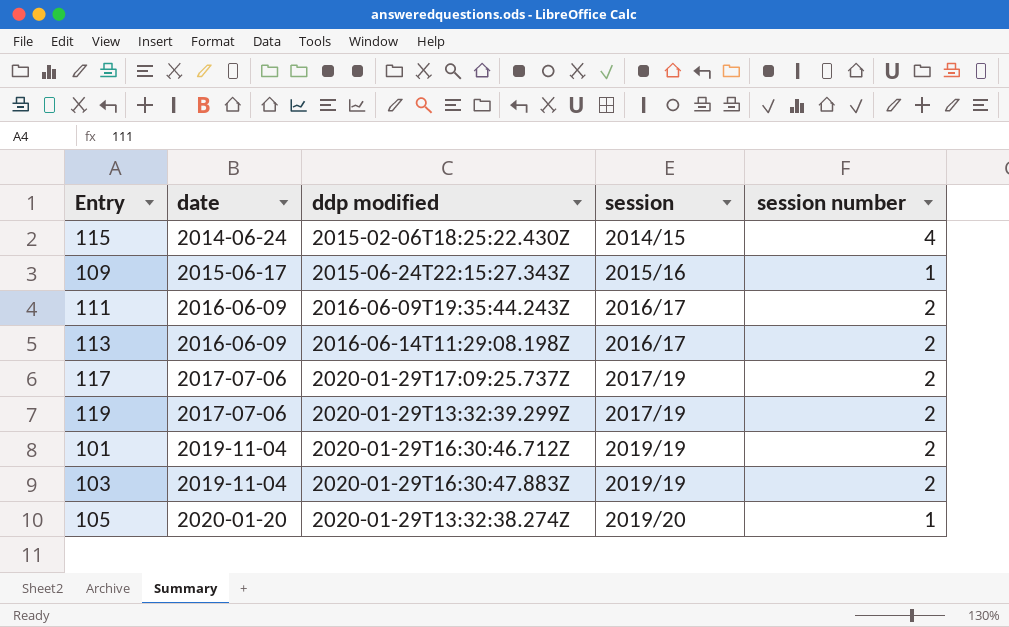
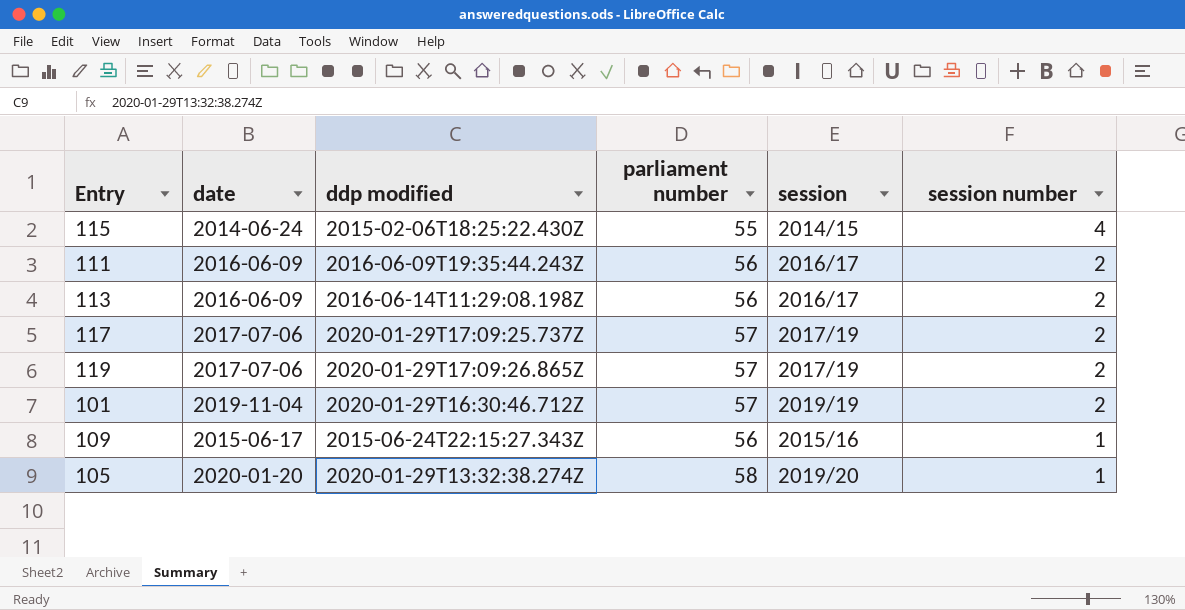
row order: date ascending -> session number descending
column parliament number | position: none -> 4
row 103: 2019-11-04 | 2020-01-29T16:30:47.883Z | 2019/19 | 2 -> none
119 | ddp modified: 2020-01-29T13:32:39.299Z -> 2020-01-29T17:09:26.865Z

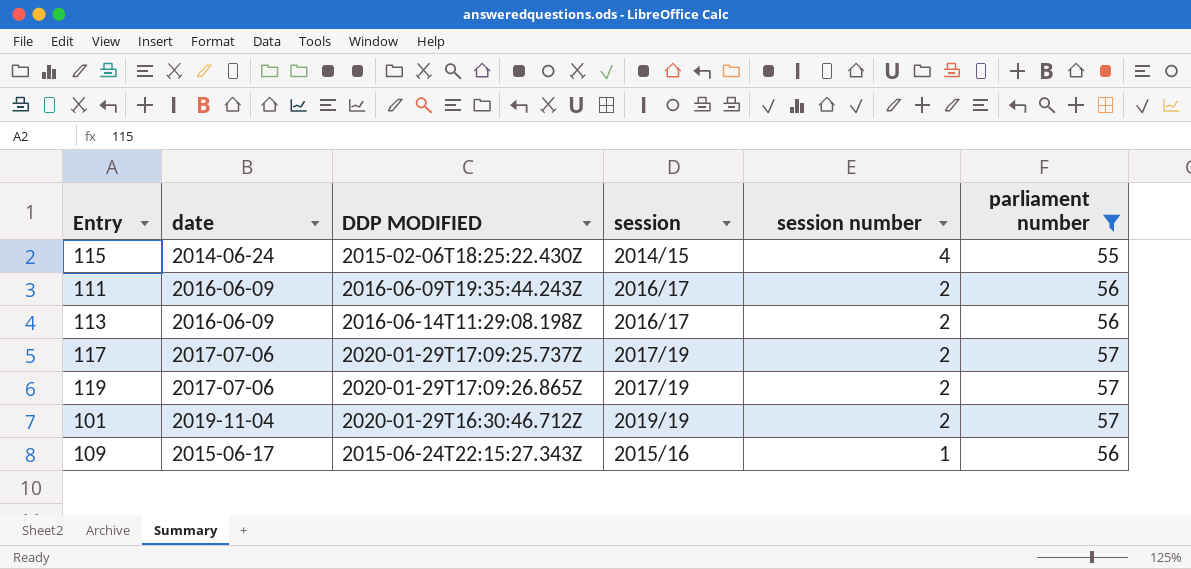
filter: none -> parliament number != 58
column name: ddp modified -> DDP MODIFIED
column parliament number | position: 4 -> 6

